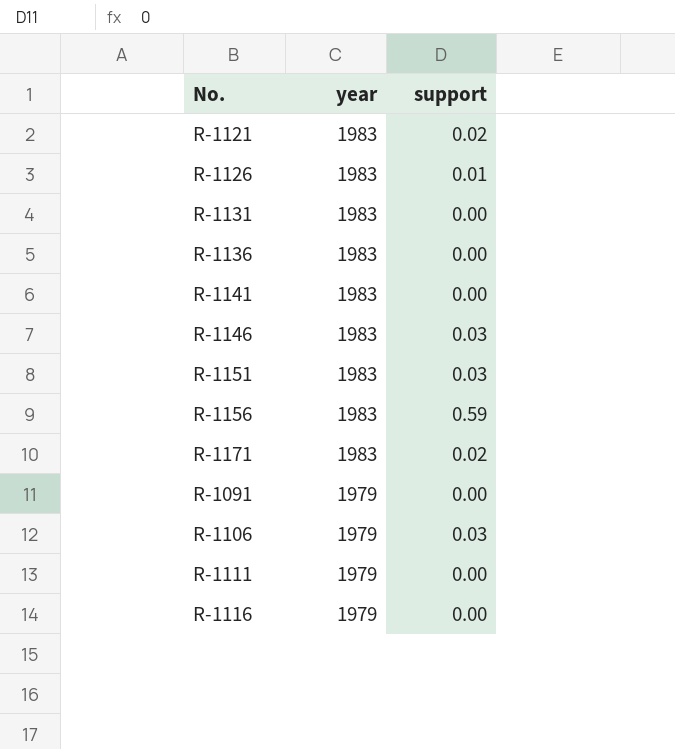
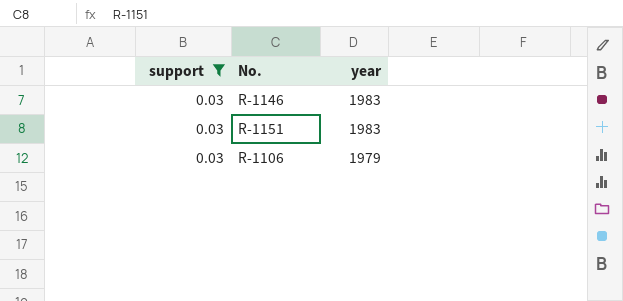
filter: none -> support = 0.03
column support | position: 3 -> 1

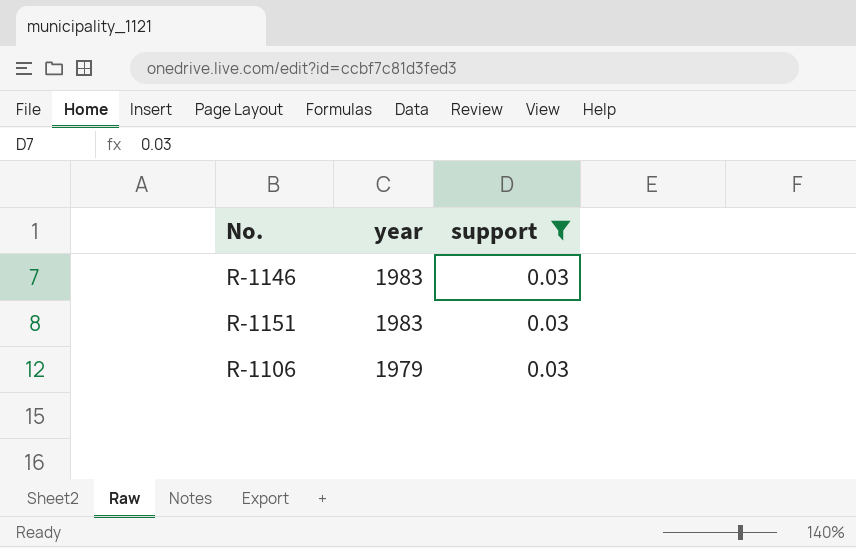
column support | position: 1 -> 3

